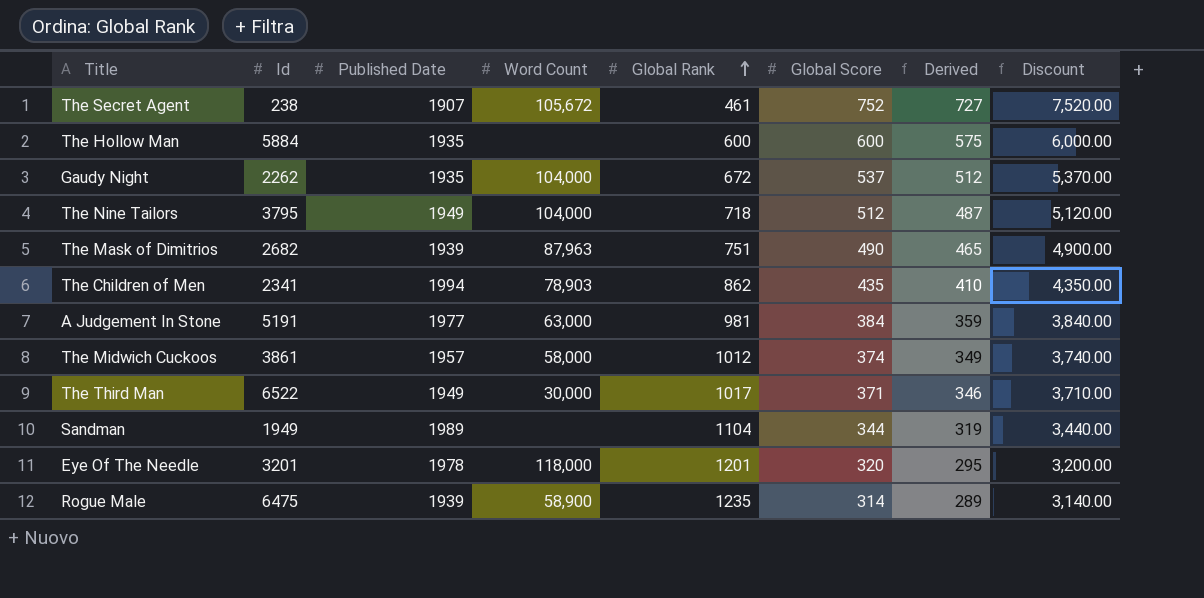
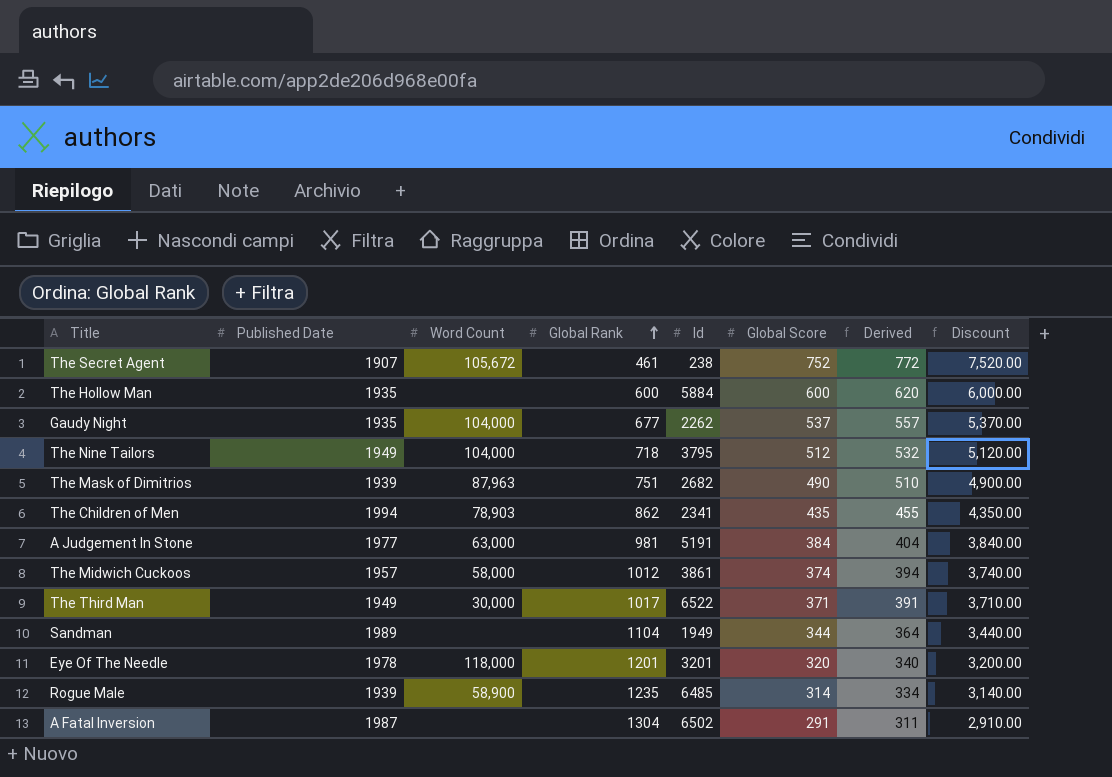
column Id | position: 2 -> 5
column Derived | formula: [Global Score] - 25 -> [Global Score] + 20
Gaudy Night | Global Rank: 672 -> 677
Rogue Male | Id: 6475 -> 6485
row A Fatal Inversion: none -> 1987 | none | 1304 | 6502 | 291 | 311 | 2,910.00

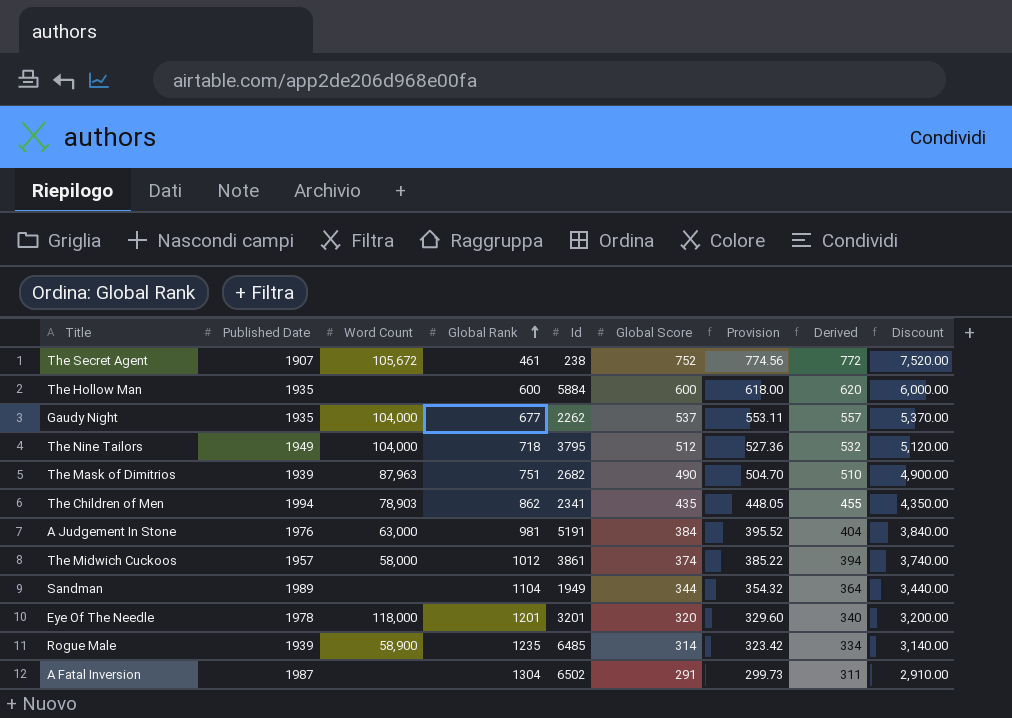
column Provision | formula: none -> [Global Score] * 1.03
row The Third Man: 1949 | 30,000 | 1017 | 6522 | 371 | 391 | 3,710.00 -> none
A Judgement In Stone | Published Date: 1977 -> 1976

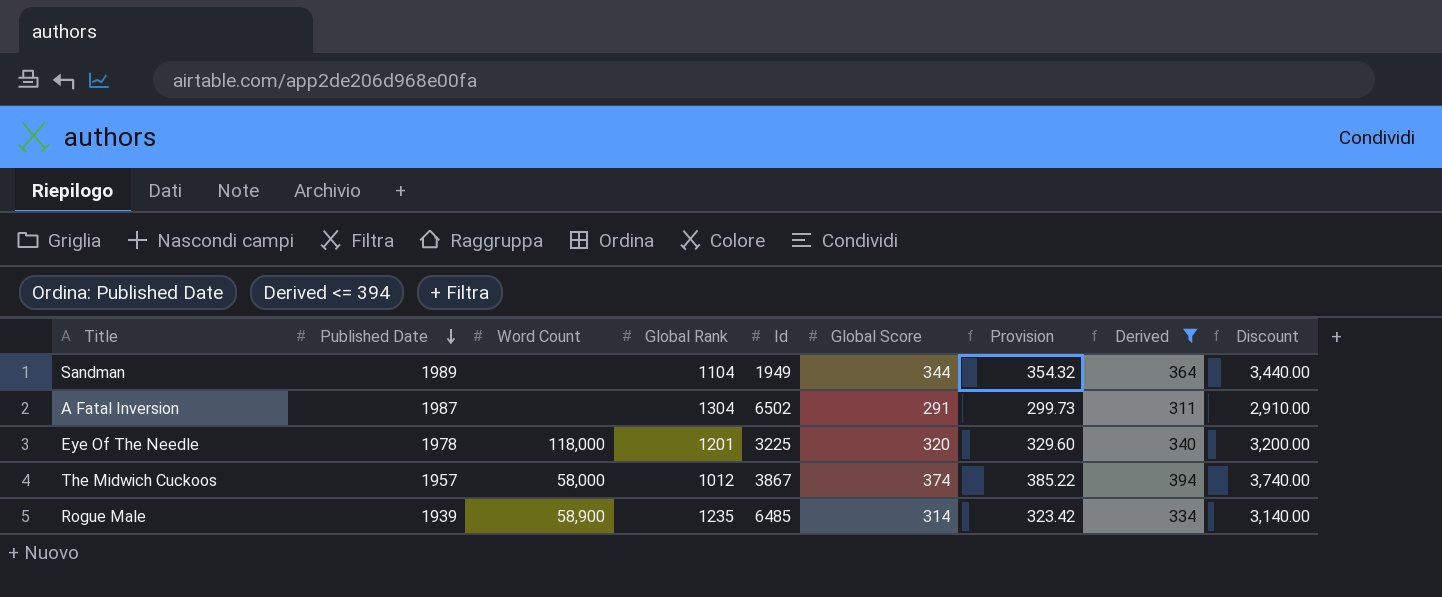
filter: none -> Derived <= 394
row order: Global Rank ascending -> Published Date descending
Eye Of The Needle | Id: 3201 -> 3225
The Midwich Cuckoos | Id: 3861 -> 3867

